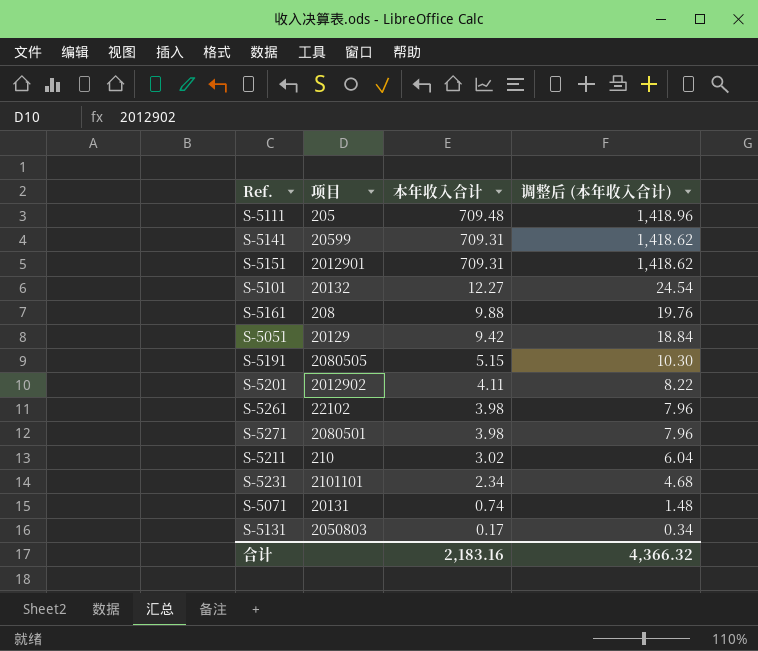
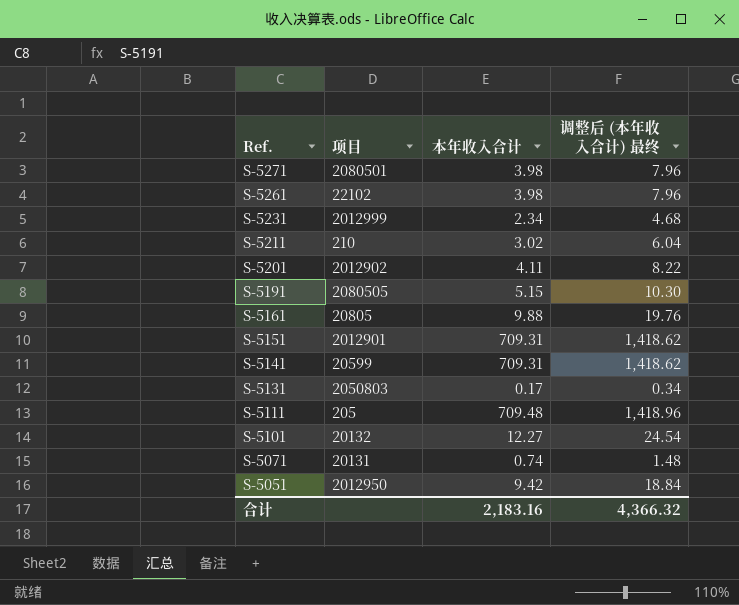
row order: 本年收入合计 descending -> Ref. descending
column name: 调整后 (本年收入合计) -> 调整后 (本年收入合计) 最终
S-5231 | 项目: 2101101 -> 2012999
S-5161 | 项目: 208 -> 20805
S-5051 | 项目: 20129 -> 2012950

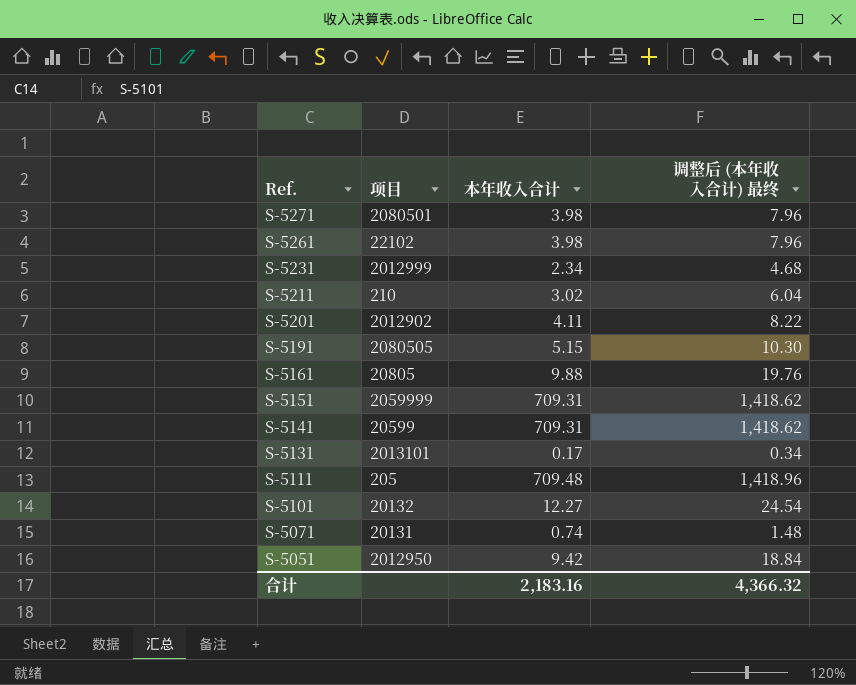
S-5151 | 项目: 2012901 -> 2059999
S-5131 | 项目: 2050803 -> 2013101

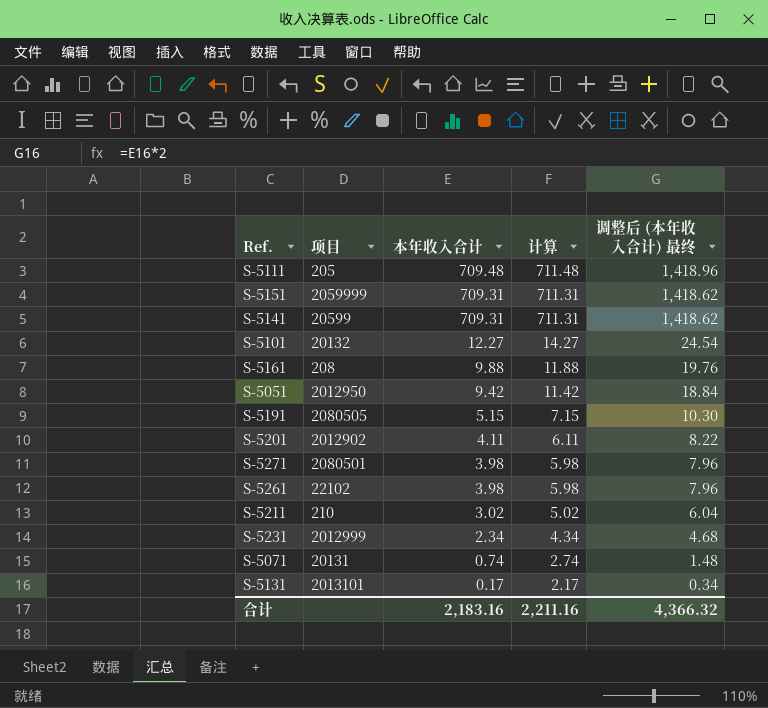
row order: Ref. descending -> 本年收入合计 descending
column 计算 | formula: none -> [本年收入合计] + 2
S-5161 | 项目: 20805 -> 208

